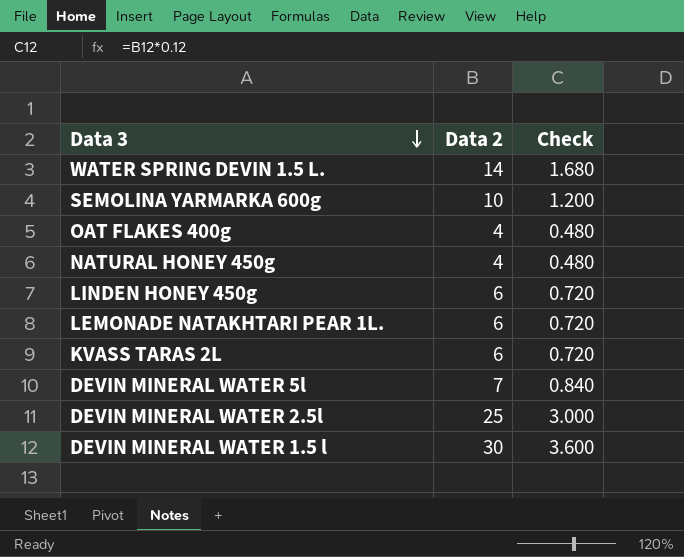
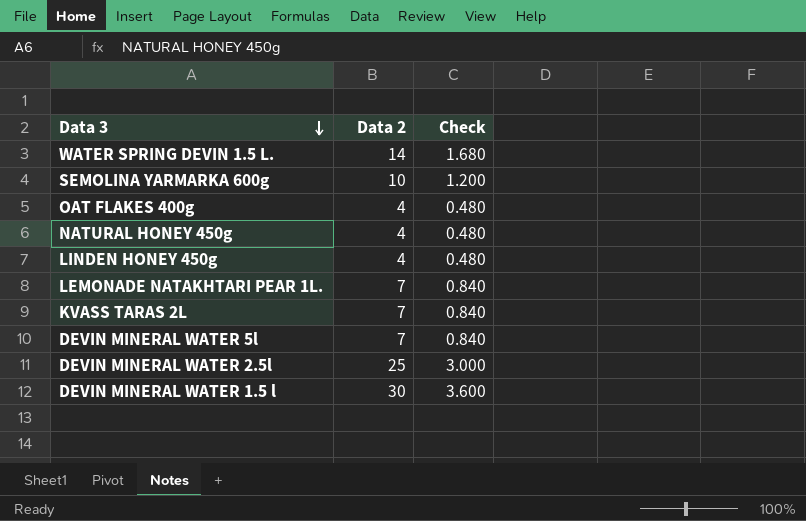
LINDEN HONEY 450g | Data 2: 6 -> 4
LINDEN HONEY 450g | Check: 0.720 -> 0.480
LEMONADE NATAKHTARI PEAR 1L. | Data 2: 6 -> 7
LEMONADE NATAKHTARI PEAR 1L. | Check: 0.720 -> 0.840
KVASS TARAS 2L | Data 2: 6 -> 7
KVASS TARAS 2L | Check: 0.720 -> 0.840

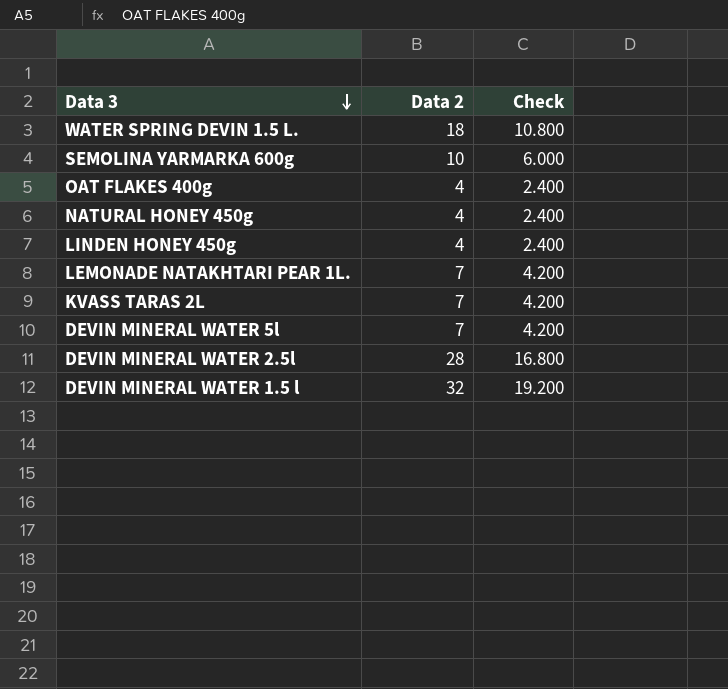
column Check | formula: [Data 2] * 0.12 -> [Data 2] * 0.6
WATER SPRING DEVIN 1.5 L. | Data 2: 14 -> 18
DEVIN MINERAL WATER 2.5l | Data 2: 25 -> 28
DEVIN MINERAL WATER 1.5 l | Data 2: 30 -> 32

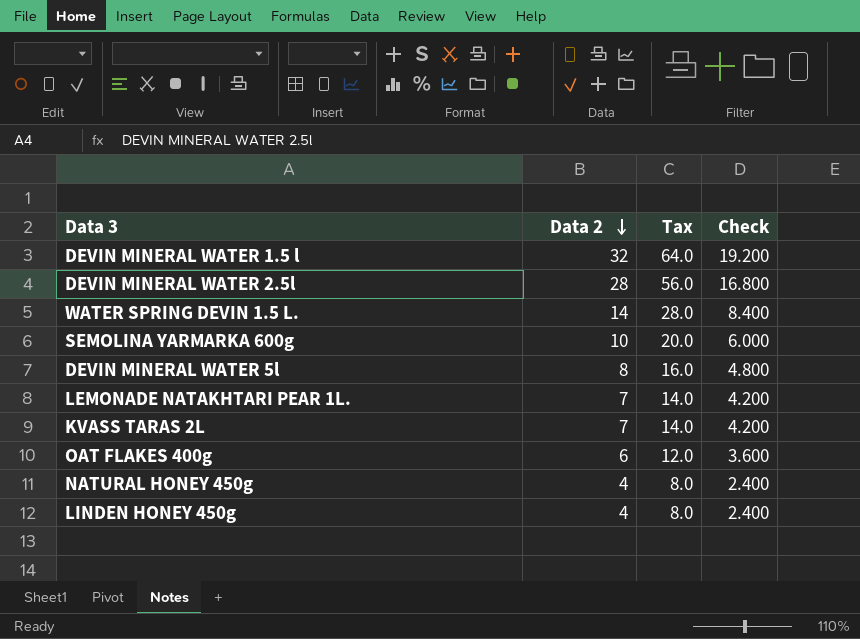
row order: Data 3 descending -> Data 2 descending
column Tax | formula: none -> [Data 2] * 2
WATER SPRING DEVIN 1.5 L. | Data 2: 18 -> 14
WATER SPRING DEVIN 1.5 L. | Check: 10.800 -> 8.400
DEVIN MINERAL WATER 5l | Data 2: 7 -> 8
DEVIN MINERAL WATER 5l | Check: 4.200 -> 4.800
OAT FLAKES 400g | Data 2: 4 -> 6
OAT FLAKES 400g | Check: 2.400 -> 3.600

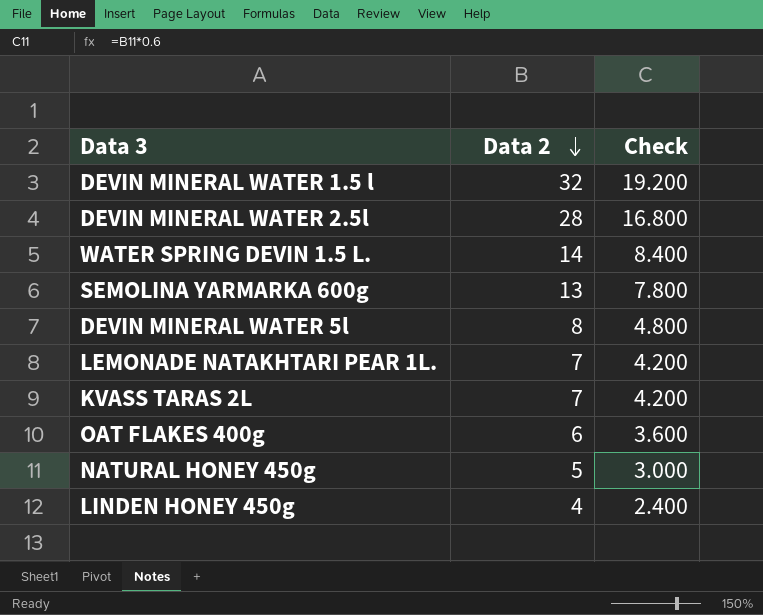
column Tax | formula: [Data 2] * 2 -> none
SEMOLINA YARMARKA 600g | Data 2: 10 -> 13
SEMOLINA YARMARKA 600g | Check: 6.000 -> 7.800
NATURAL HONEY 450g | Data 2: 4 -> 5
NATURAL HONEY 450g | Check: 2.400 -> 3.000

